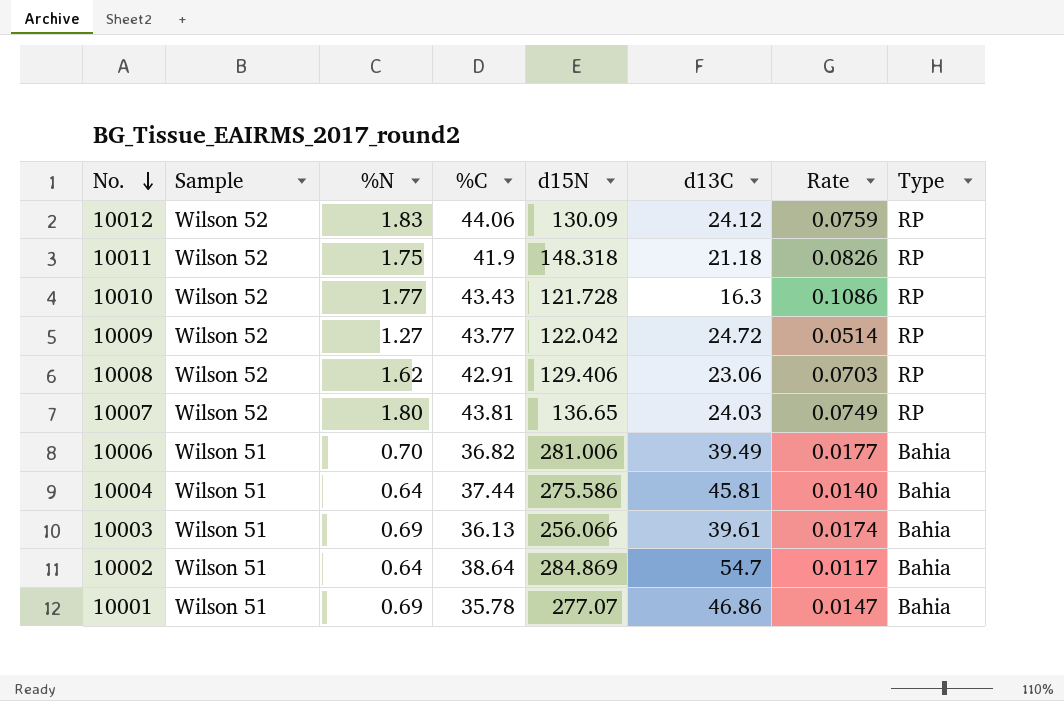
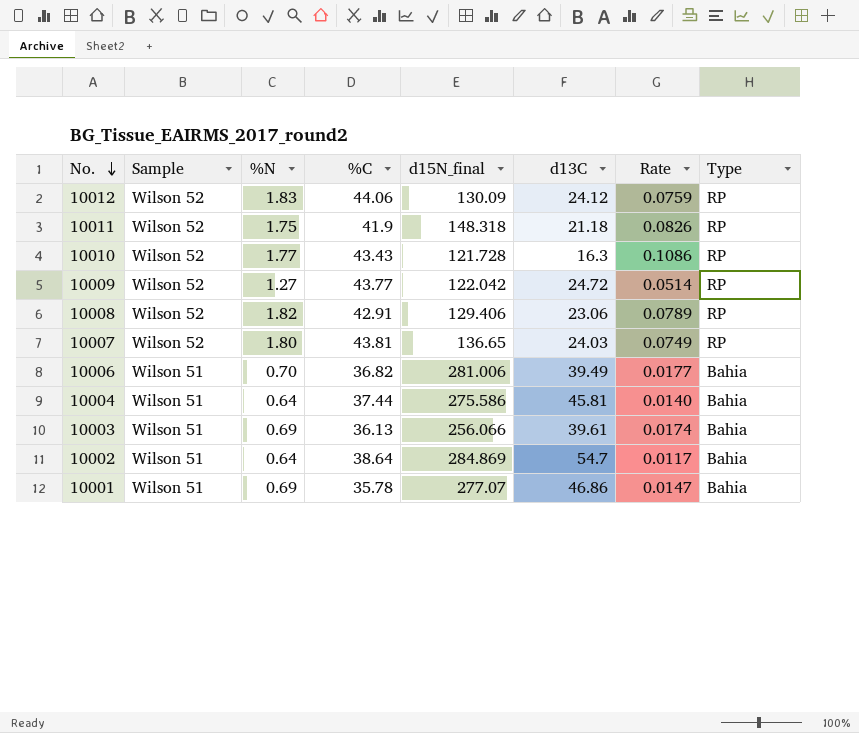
column name: d15N -> d15N_final
10008 | %N: 1.62 -> 1.82
10008 | Rate: 0.0703 -> 0.0789

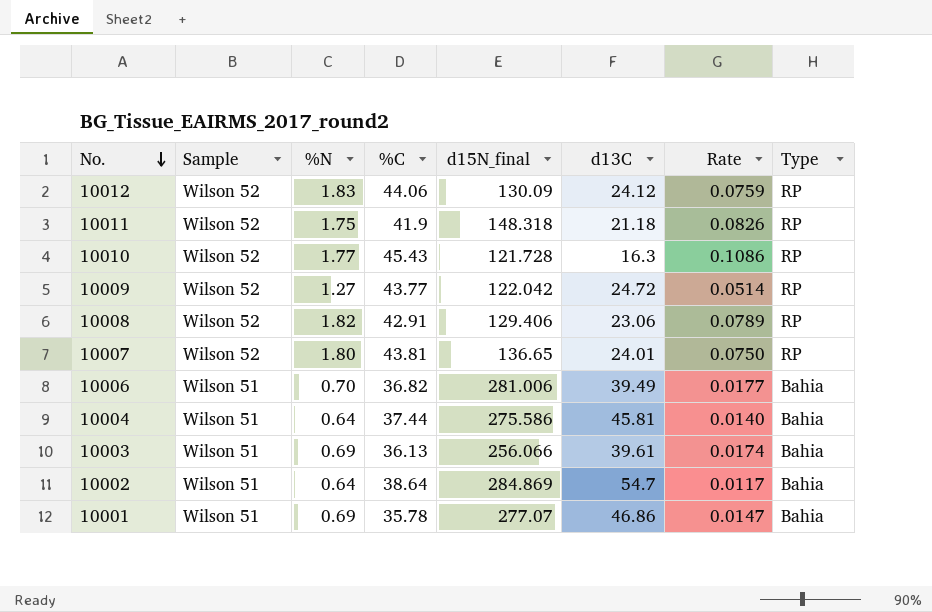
10010 | %C: 43.43 -> 45.43
10007 | d13C: 24.03 -> 24.01
10007 | Rate: 0.0749 -> 0.0750

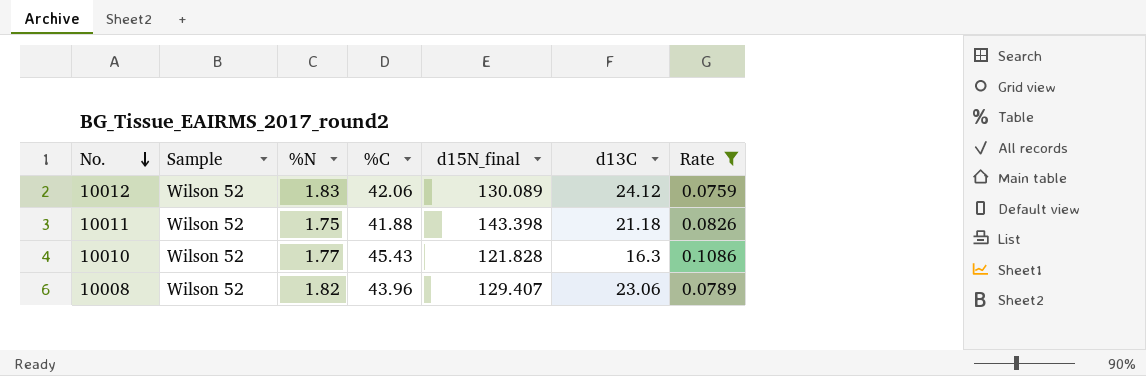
filter: none -> Rate >= 0.0759
column Type | position: 8 -> none
10012 | %C: 44.06 -> 42.06
10012 | d15N_final: 130.09 -> 130.089
10011 | %C: 41.9 -> 41.88
10011 | d15N_final: 148.318 -> 143.398
10010 | d15N_final: 121.728 -> 121.828
10008 | %C: 42.91 -> 43.96
10008 | d15N_final: 129.406 -> 129.407

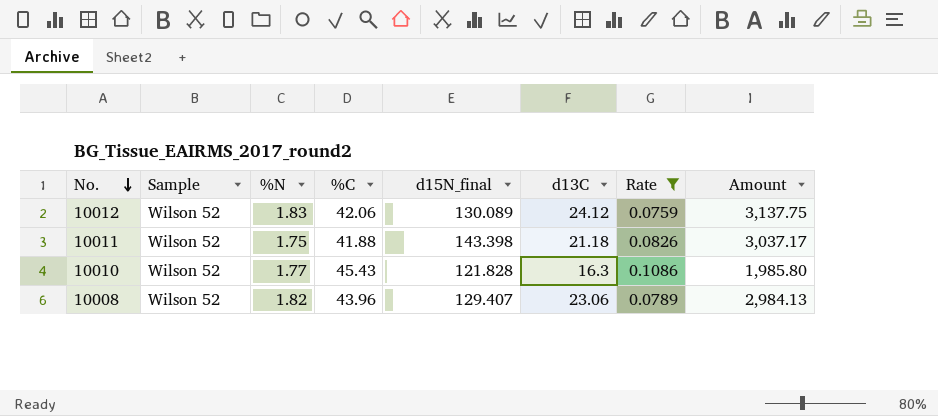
column Amount | formula: none -> [d15N_final] * [d13C]

